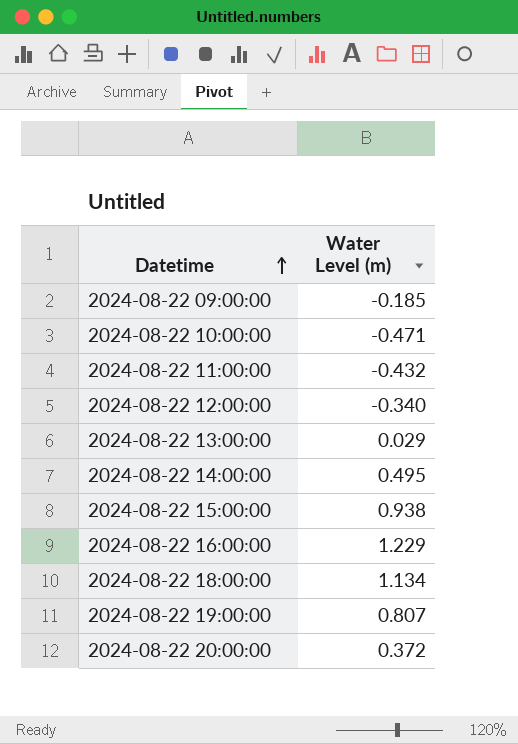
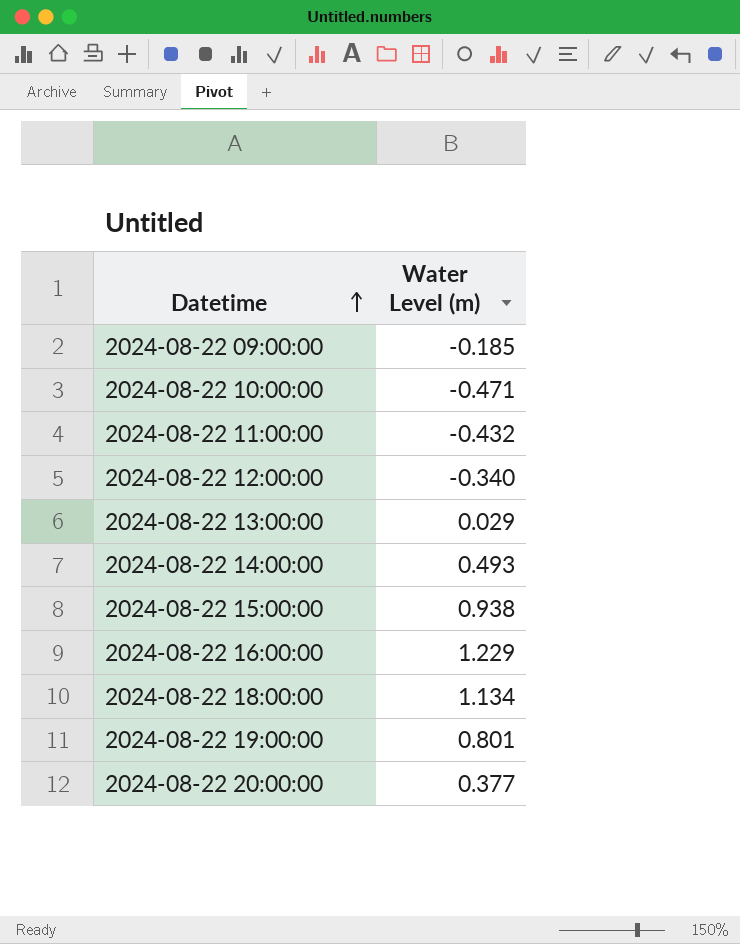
2024-08-22 14:00:00 | Water Level (m): 0.495 -> 0.493
2024-08-22 19:00:00 | Water Level (m): 0.807 -> 0.801
2024-08-22 20:00:00 | Water Level (m): 0.372 -> 0.377

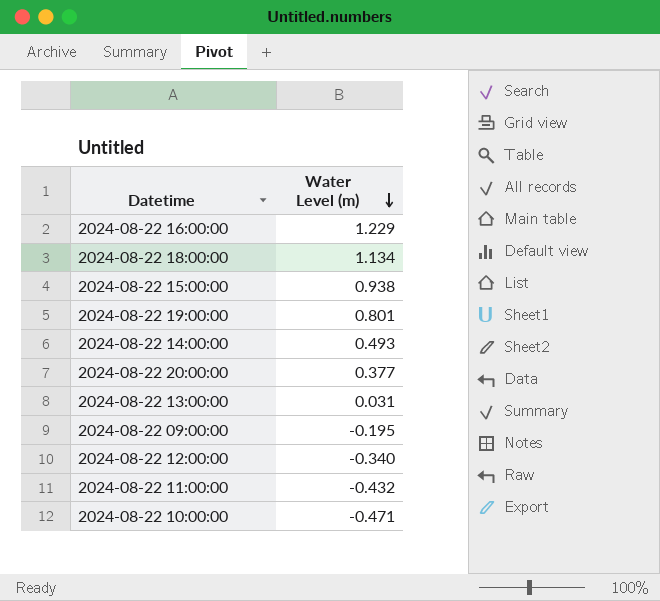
row order: Datetime ascending -> Water Level (m) descending
2024-08-22 13:00:00 | Water Level (m): 0.029 -> 0.031
2024-08-22 09:00:00 | Water Level (m): -0.185 -> -0.195

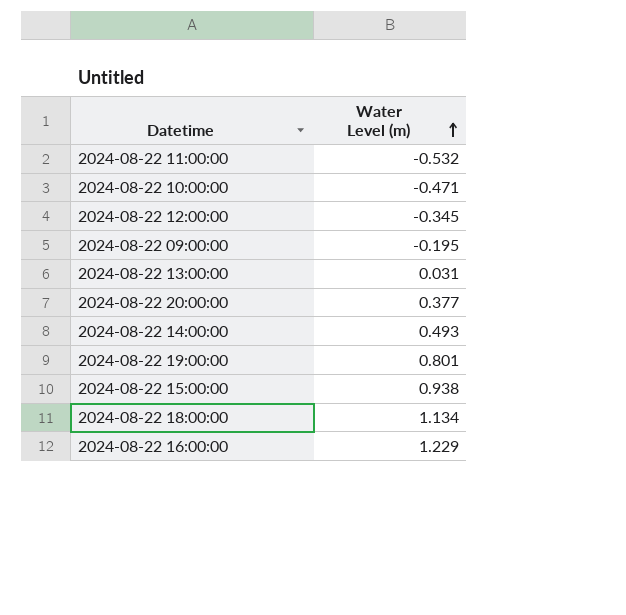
row order: Water Level (m) descending -> Water Level (m) ascending
2024-08-22 11:00:00 | Water Level (m): -0.432 -> -0.532
2024-08-22 12:00:00 | Water Level (m): -0.340 -> -0.345

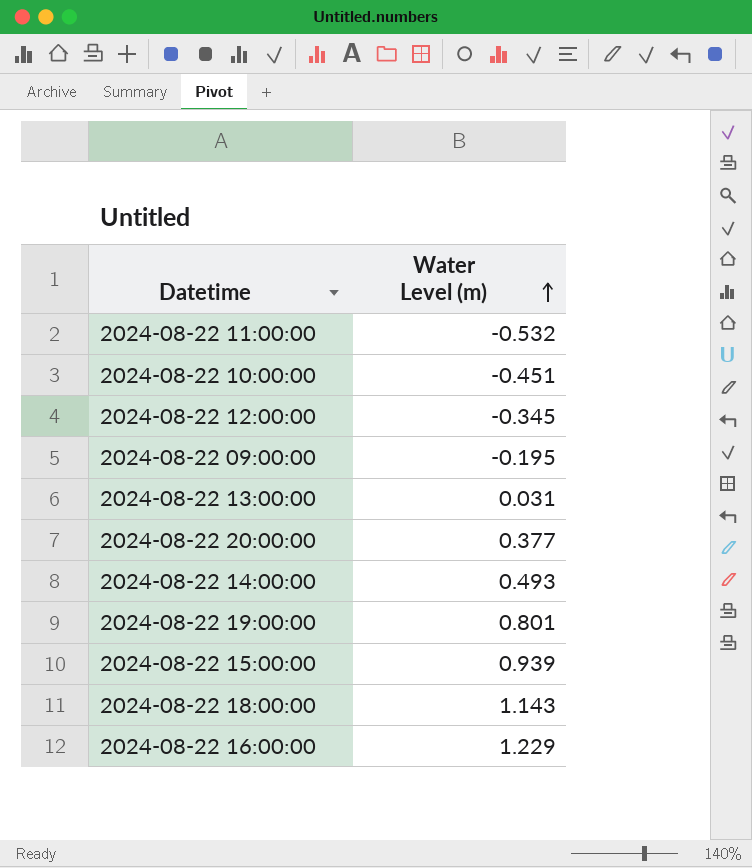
2024-08-22 10:00:00 | Water Level (m): -0.471 -> -0.451
2024-08-22 15:00:00 | Water Level (m): 0.938 -> 0.939
2024-08-22 18:00:00 | Water Level (m): 1.134 -> 1.143

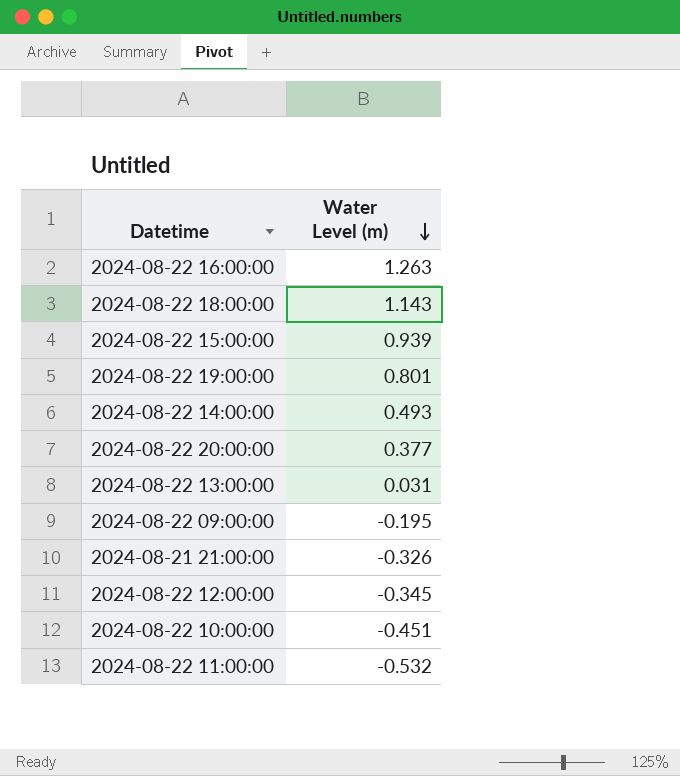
row order: Water Level (m) ascending -> Water Level (m) descending
2024-08-22 16:00:00 | Water Level (m): 1.229 -> 1.263
row 2024-08-21 21:00:00: none -> -0.326

